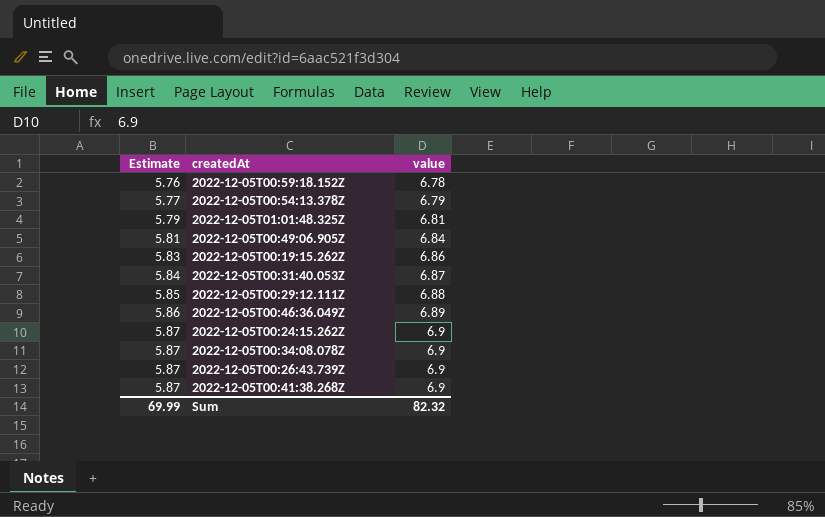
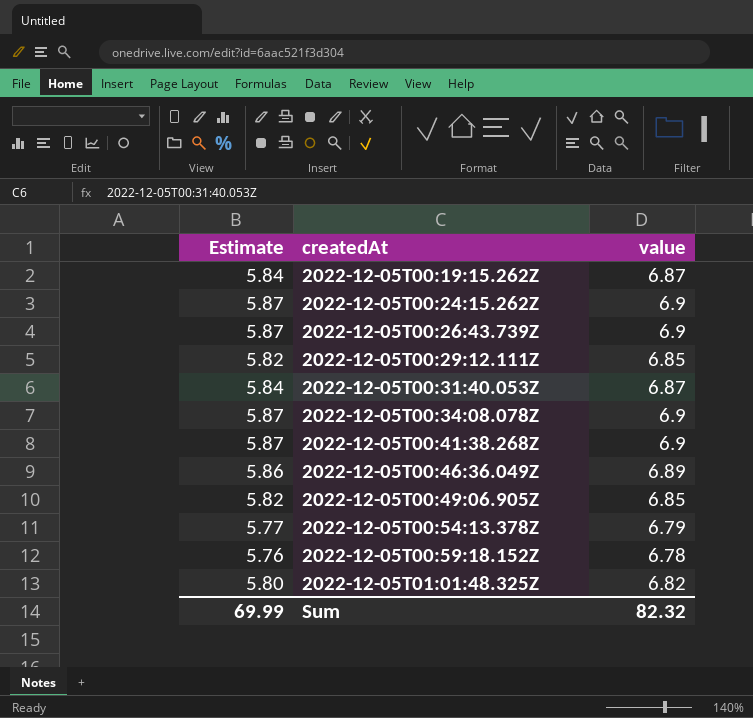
row order: Estimate ascending -> createdAt ascending
2022-12-05T00:19:15.262Z | Estimate: 5.83 -> 5.84
2022-12-05T00:19:15.262Z | value: 6.86 -> 6.87
2022-12-05T00:29:12.111Z | Estimate: 5.85 -> 5.82
2022-12-05T00:29:12.111Z | value: 6.88 -> 6.85
2022-12-05T00:49:06.905Z | Estimate: 5.81 -> 5.82
2022-12-05T00:49:06.905Z | value: 6.84 -> 6.85
2022-12-05T01:01:48.325Z | Estimate: 5.79 -> 5.80
2022-12-05T01:01:48.325Z | value: 6.81 -> 6.82

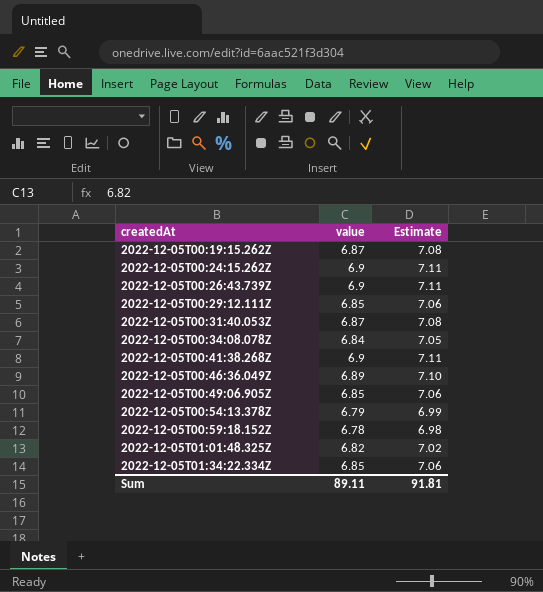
column Estimate | formula: [value] * 0.85 -> [value] * 1.03
column Estimate | position: 1 -> 3
2022-12-05T00:34:08.078Z | value: 6.9 -> 6.84
row 2022-12-05T01:34:22.334Z: none -> 6.85 | 7.06
Sum | value: 82.32 -> 89.11
Sum | Estimate: 69.99 -> 91.81

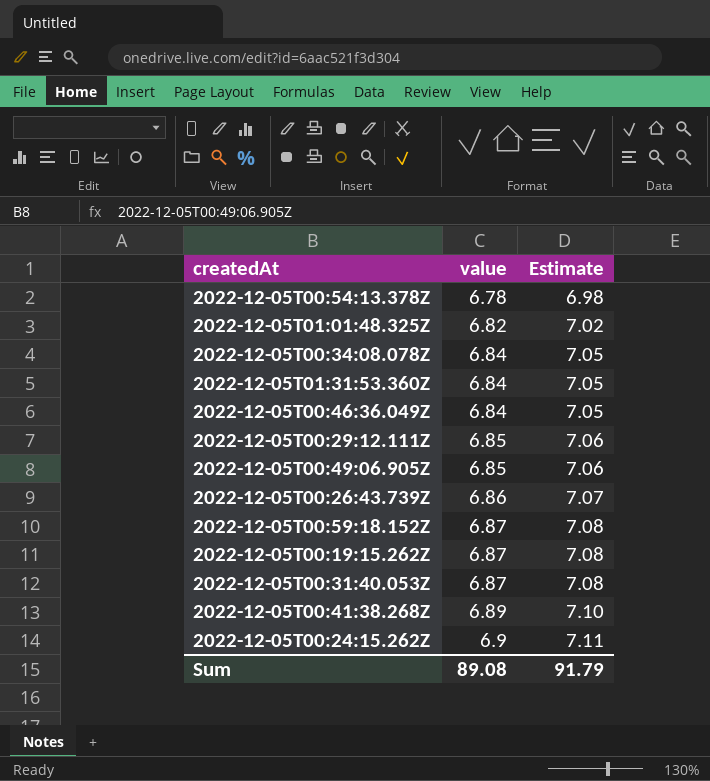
row order: createdAt ascending -> value ascending
row 2022-12-05T01:34:22.334Z: 6.85 | 7.06 -> none
2022-12-05T00:54:13.378Z | value: 6.79 -> 6.78
2022-12-05T00:54:13.378Z | Estimate: 6.99 -> 6.98
row 2022-12-05T01:31:53.360Z: none -> 6.84 | 7.05
2022-12-05T00:46:36.049Z | value: 6.89 -> 6.84
2022-12-05T00:46:36.049Z | Estimate: 7.10 -> 7.05
2022-12-05T00:26:43.739Z | value: 6.9 -> 6.86
2022-12-05T00:26:43.739Z | Estimate: 7.11 -> 7.07
2022-12-05T00:59:18.152Z | value: 6.78 -> 6.87
2022-12-05T00:59:18.152Z | Estimate: 6.98 -> 7.08
2022-12-05T00:41:38.268Z | value: 6.9 -> 6.89
2022-12-05T00:41:38.268Z | Estimate: 7.11 -> 7.10
Sum | value: 89.11 -> 89.08
Sum | Estimate: 91.81 -> 91.79

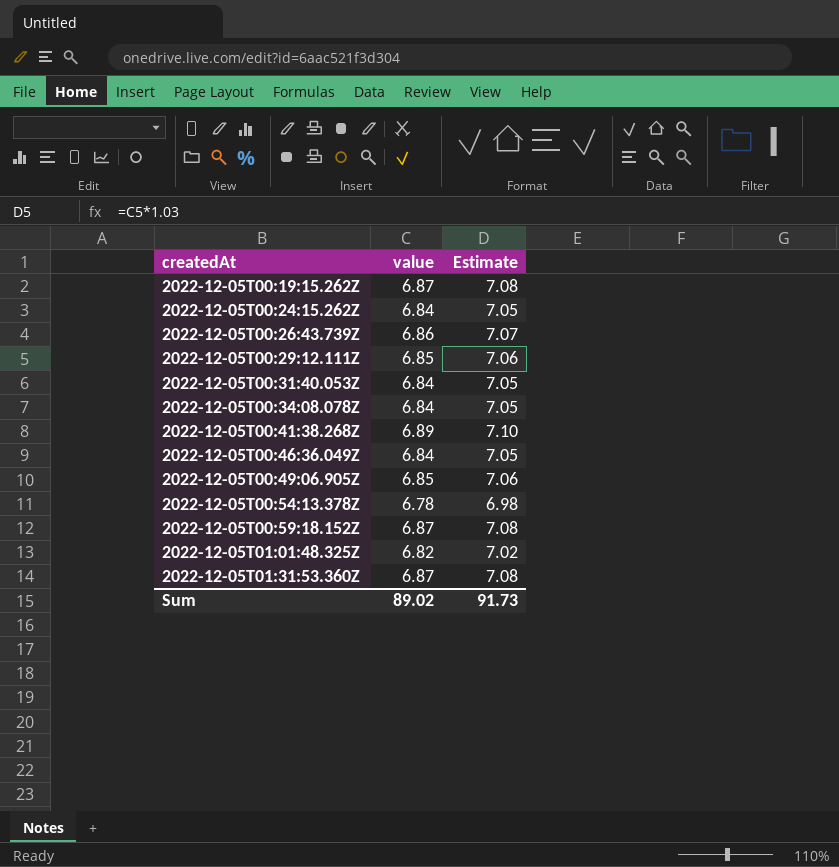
row order: value ascending -> createdAt ascending
2022-12-05T00:24:15.262Z | value: 6.9 -> 6.84
2022-12-05T00:24:15.262Z | Estimate: 7.11 -> 7.05
2022-12-05T00:31:40.053Z | value: 6.87 -> 6.84
2022-12-05T00:31:40.053Z | Estimate: 7.08 -> 7.05
2022-12-05T01:31:53.360Z | value: 6.84 -> 6.87
2022-12-05T01:31:53.360Z | Estimate: 7.05 -> 7.08
Sum | value: 89.08 -> 89.02
Sum | Estimate: 91.79 -> 91.73

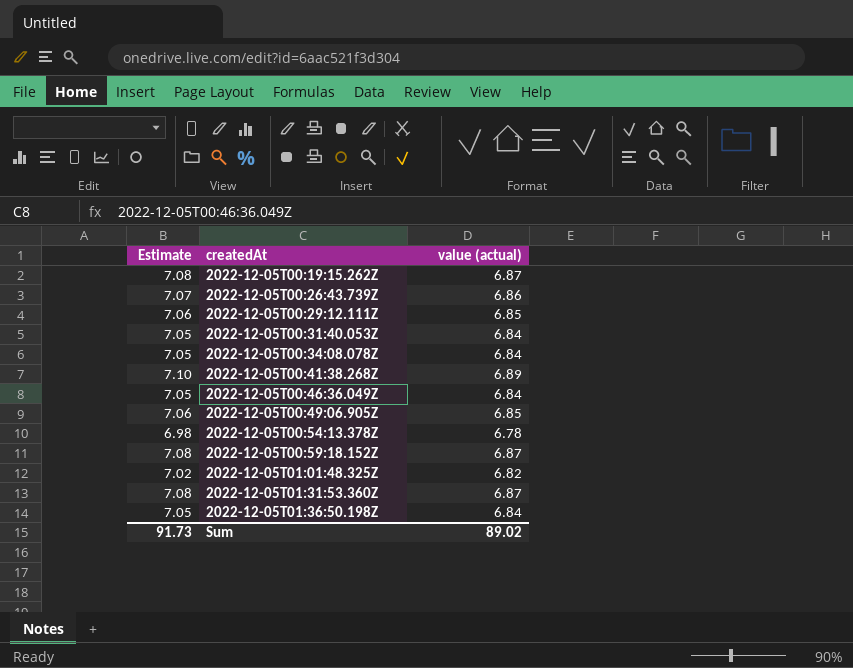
column Estimate | position: 3 -> 1
column name: value -> value (actual)
row 2022-12-05T00:24:15.262Z: 6.84 | 7.05 -> none
row 2022-12-05T01:36:50.198Z: none -> 7.05 | 6.84

